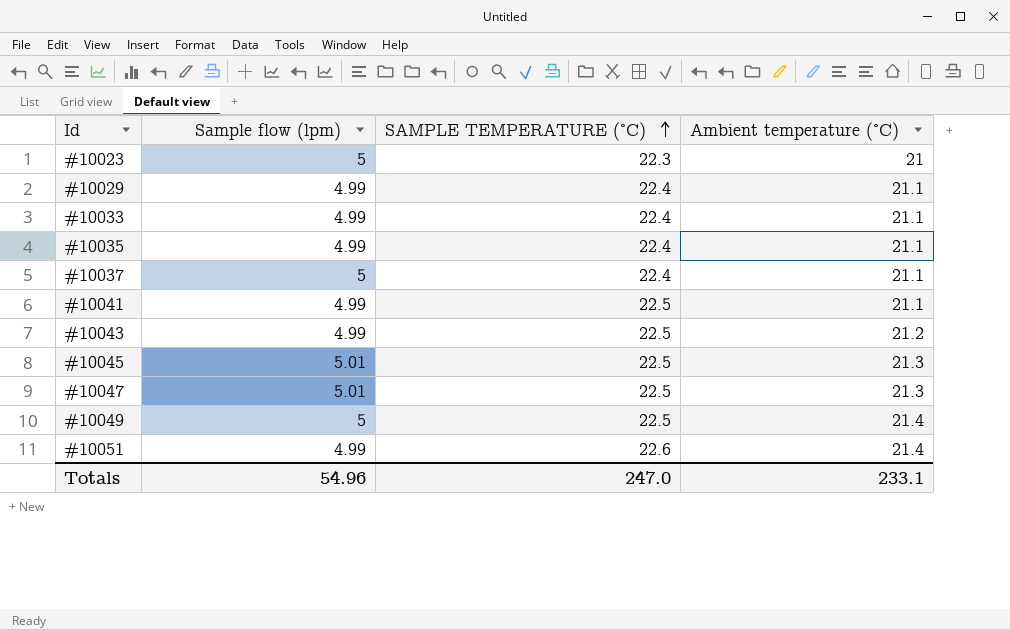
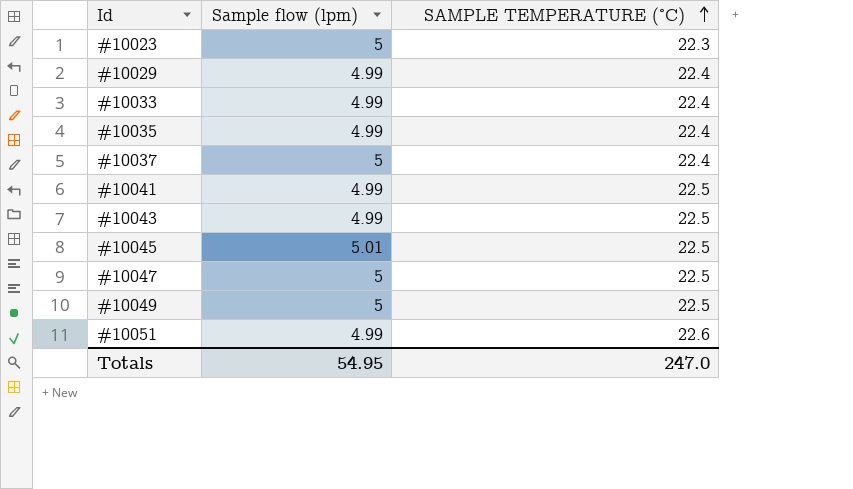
column Ambient temperature (°C) | position: 4 -> none
#10047 | Sample flow (lpm): 5.01 -> 5
Totals | Sample flow (lpm): 54.96 -> 54.95

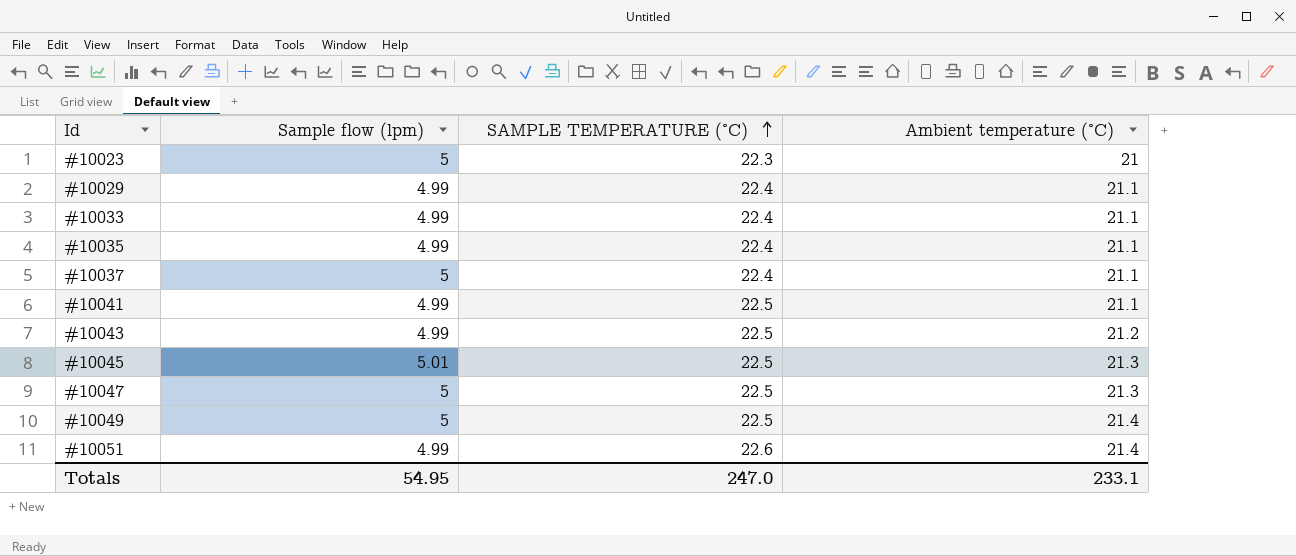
column Ambient temperature (°C) | position: none -> 4

